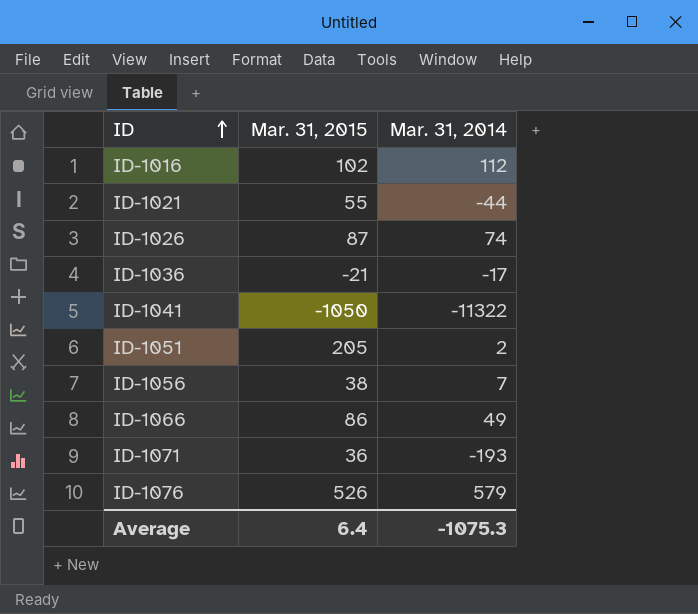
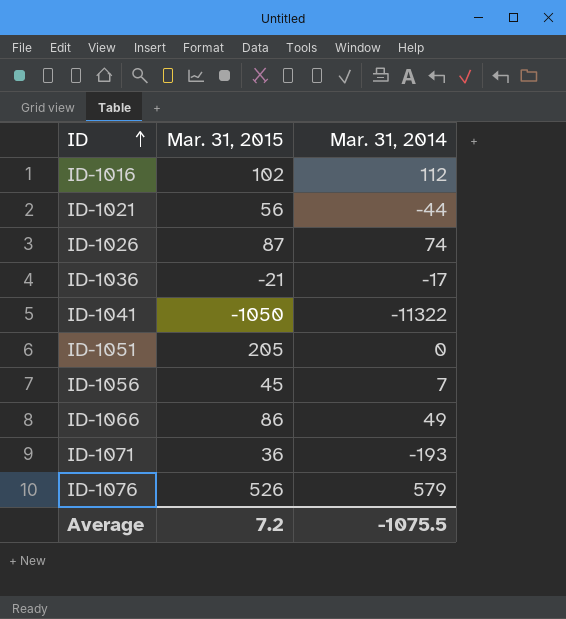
ID-1021 | Mar. 31, 2015: 55 -> 56
ID-1051 | Mar. 31, 2014: 2 -> 0
ID-1056 | Mar. 31, 2015: 38 -> 45
Average | Mar. 31, 2015: 6.4 -> 7.2
Average | Mar. 31, 2014: -1075.3 -> -1075.5

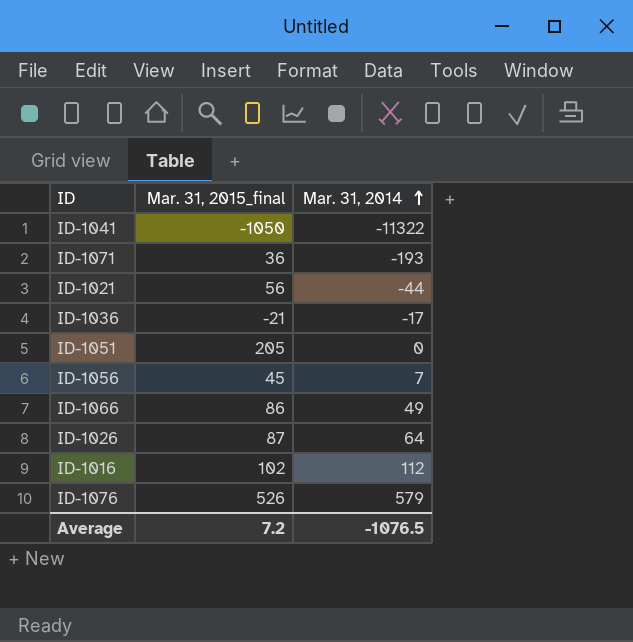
row order: ID ascending -> Mar. 31, 2014 ascending
column name: Mar. 31, 2015 -> Mar. 31, 2015_final
ID-1026 | Mar. 31, 2014: 74 -> 64
Average | Mar. 31, 2014: -1075.5 -> -1076.5

